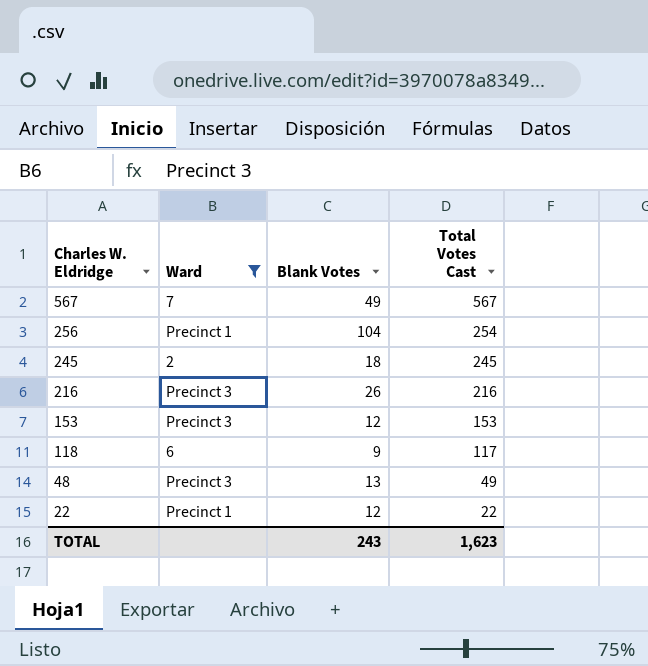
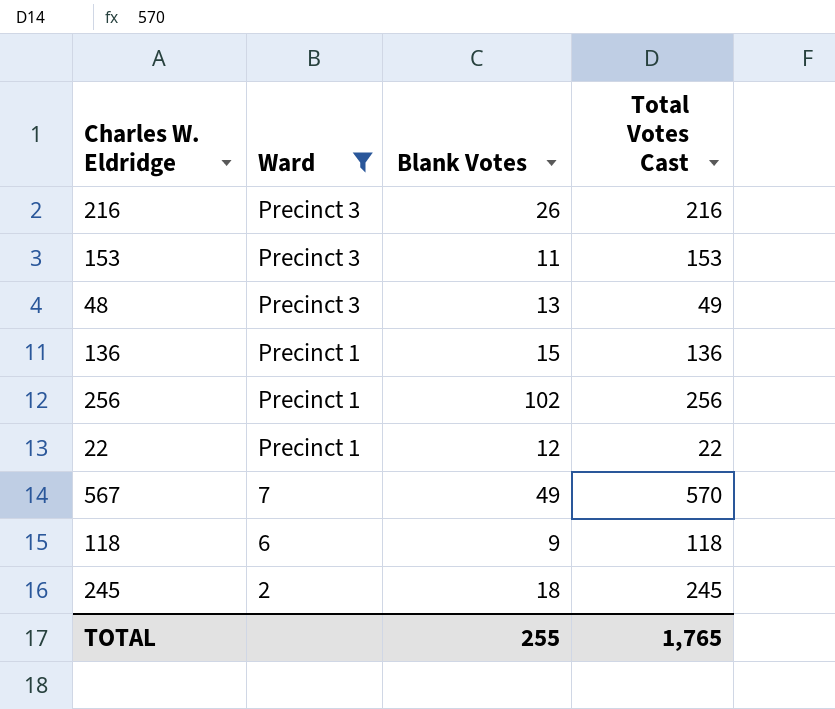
row order: Charles W. Eldridge descending -> Ward descending
153 | Blank Votes: 12 -> 11
row 136: none -> Precinct 1 | 15 | 136
256 | Blank Votes: 104 -> 102
256 | Total Votes Cast: 254 -> 256
567 | Total Votes Cast: 567 -> 570
118 | Total Votes Cast: 117 -> 118
TOTAL | Blank Votes: 243 -> 255
TOTAL | Total Votes Cast: 1,623 -> 1,765

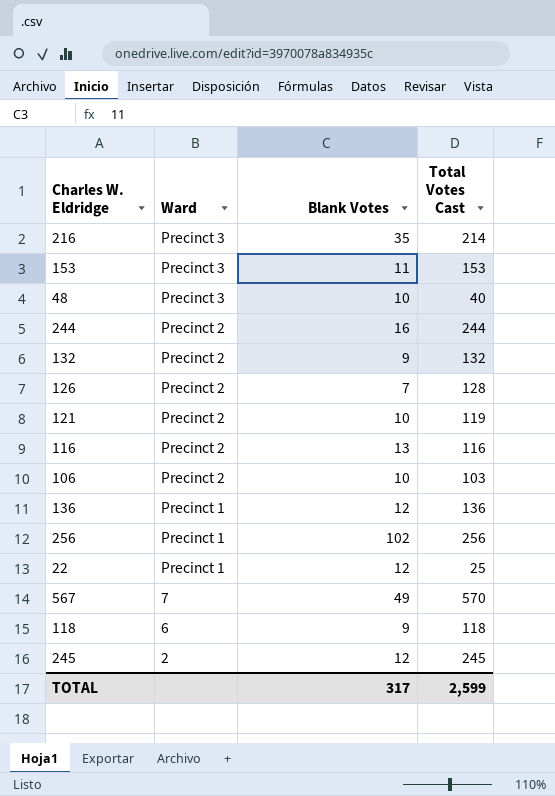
filter: Ward != Precinct 2 -> none
216 | Blank Votes: 26 -> 35
216 | Total Votes Cast: 216 -> 214
48 | Blank Votes: 13 -> 10
48 | Total Votes Cast: 49 -> 40
136 | Blank Votes: 15 -> 12
22 | Total Votes Cast: 22 -> 25
245 | Blank Votes: 18 -> 12
TOTAL | Blank Votes: 255 -> 317
TOTAL | Total Votes Cast: 1,765 -> 2,599

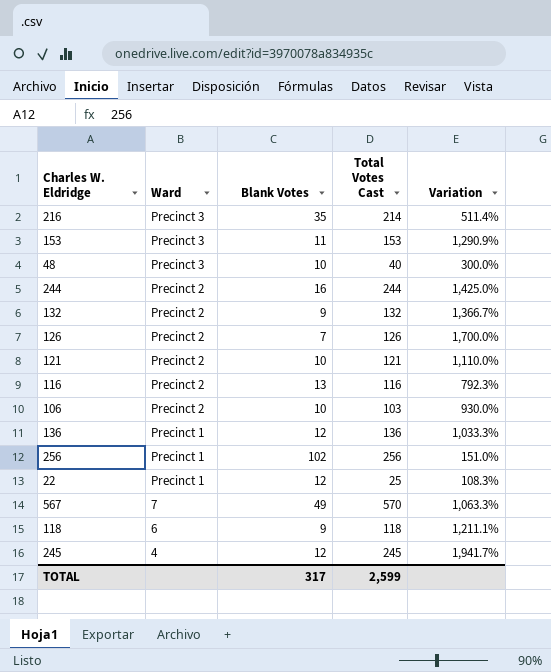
column Variation | formula: none -> ([Total Votes Cast] - [Blank Votes]) / [Blank Votes]
126 | Total Votes Cast: 128 -> 126
121 | Total Votes Cast: 119 -> 121
245 | Ward: 2 -> 4

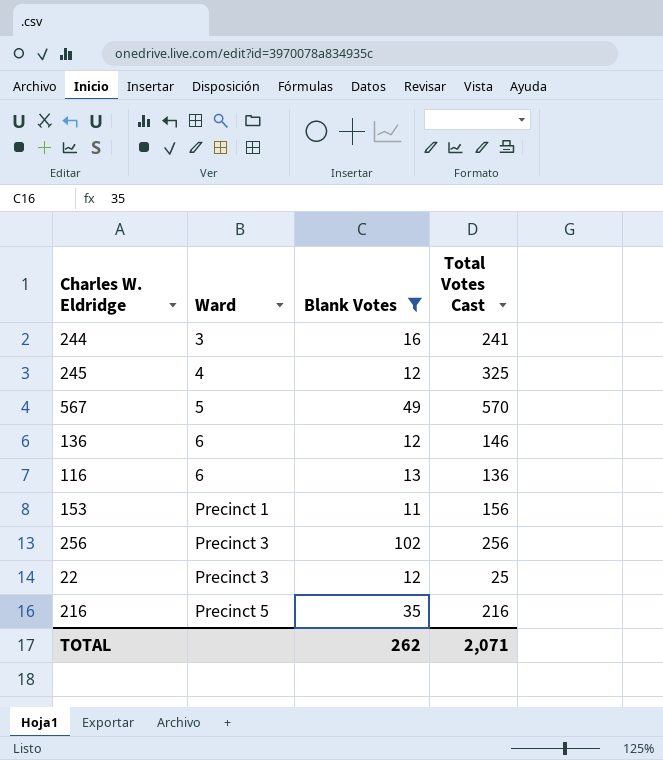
filter: none -> Blank Votes >= 11
row order: Ward descending -> Ward ascending
column Variation | formula: ([Total Votes Cast] - [Blank Votes]) / [Blank Votes] -> none
244 | Ward: Precinct 2 -> 3
244 | Total Votes Cast: 244 -> 241
245 | Total Votes Cast: 245 -> 325
567 | Ward: 7 -> 5
136 | Ward: Precinct 1 -> 6
136 | Total Votes Cast: 136 -> 146
116 | Ward: Precinct 2 -> 6
116 | Total Votes Cast: 116 -> 136
153 | Ward: Precinct 3 -> Precinct 1
153 | Total Votes Cast: 153 -> 156
256 | Ward: Precinct 1 -> Precinct 3
22 | Ward: Precinct 1 -> Precinct 3
216 | Ward: Precinct 3 -> Precinct 5
216 | Total Votes Cast: 214 -> 216
TOTAL | Blank Votes: 317 -> 262
TOTAL | Total Votes Cast: 2,599 -> 2,071

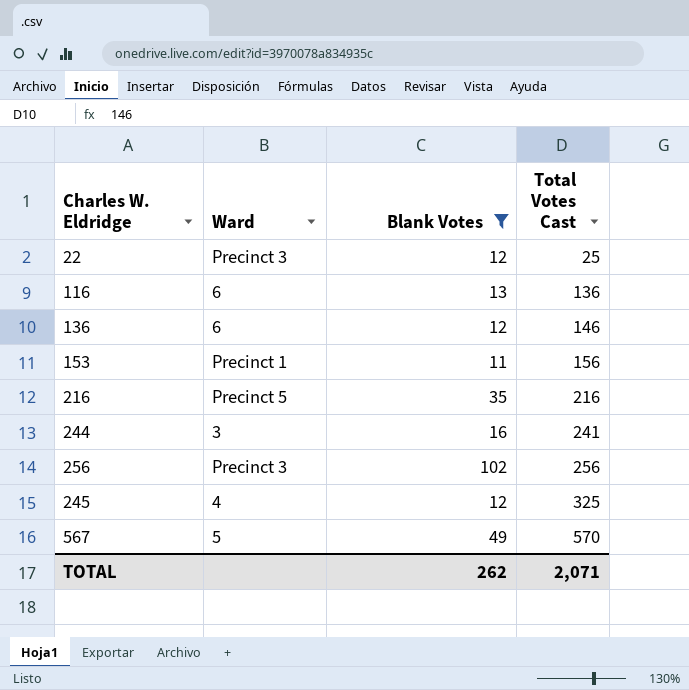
row order: Ward ascending -> Total Votes Cast ascending

